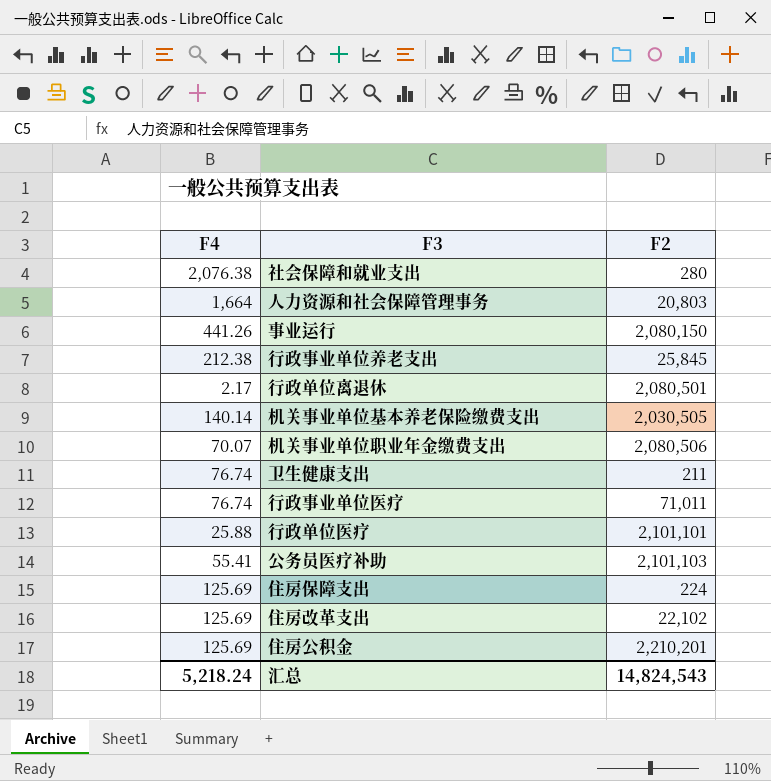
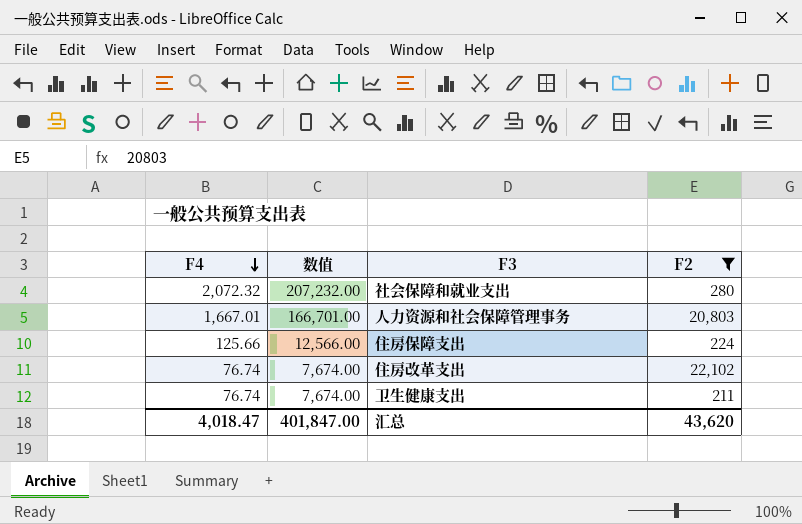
filter: none -> F2 <= 22,102
row order: none -> F4 descending
column 数值 | formula: none -> [F4] * 100
社会保障和就业支出 | F4: 2,076.38 -> 2,072.32
人力资源和社会保障管理事务 | F4: 1,664 -> 1,667.01
住房保障支出 | F4: 125.69 -> 125.66
住房改革支出 | F4: 125.69 -> 76.74
汇总 | F4: 5,218.24 -> 4,018.47
汇总 | F2: 14,824,543 -> 43,620

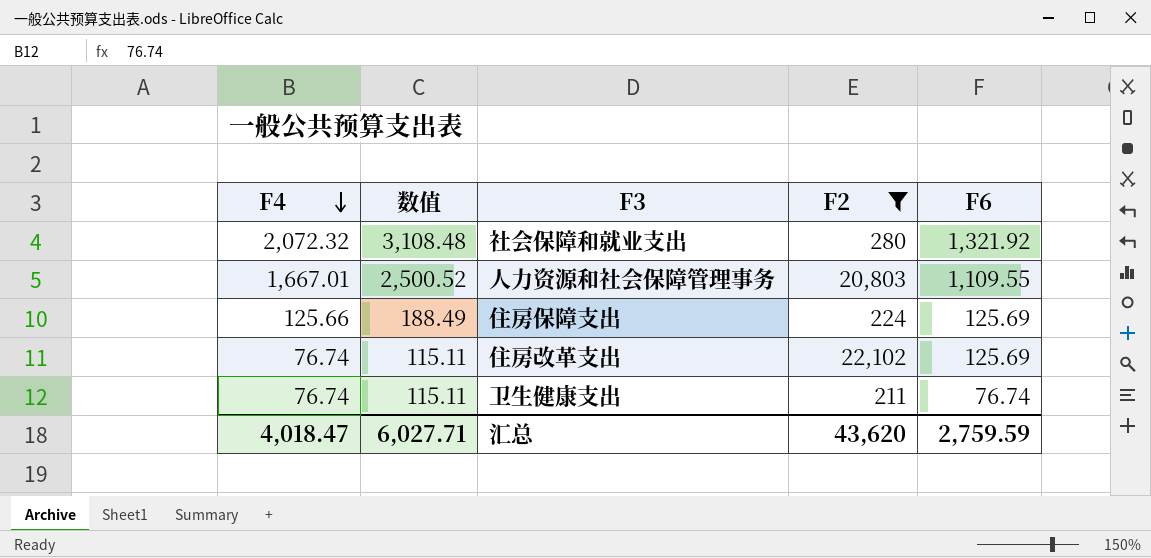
column 数值 | formula: [F4] * 100 -> [F4] * 1.5
column F6 | position: none -> 5
汇总 | 数值: 401,847.00 -> 6,027.71

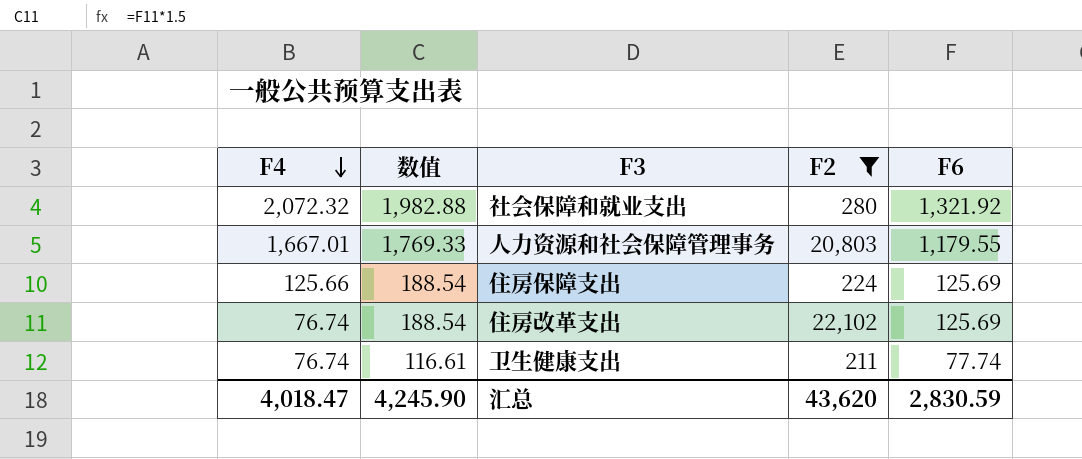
column 数值 | formula: [F4] * 1.5 -> [F6] * 1.5
人力资源和社会保障管理事务 | F6: 1,109.55 -> 1,179.55
卫生健康支出 | F6: 76.74 -> 77.74
汇总 | 数值: 6,027.71 -> 4,245.90
汇总 | F6: 2,759.59 -> 2,830.59

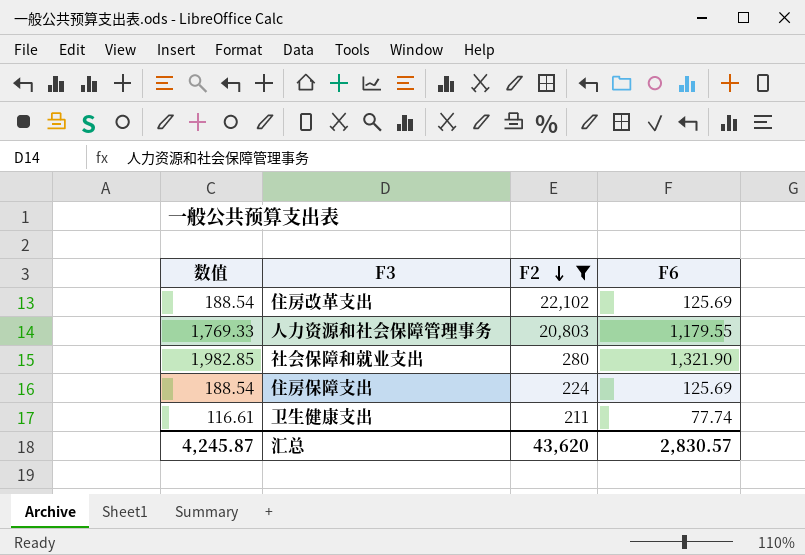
row order: F4 descending -> F2 descending
column F4 | position: 1 -> none
社会保障和就业支出 | 数值: 1,982.88 -> 1,982.85
社会保障和就业支出 | F6: 1,321.92 -> 1,321.90
汇总 | 数值: 4,245.90 -> 4,245.87
汇总 | F6: 2,830.59 -> 2,830.57

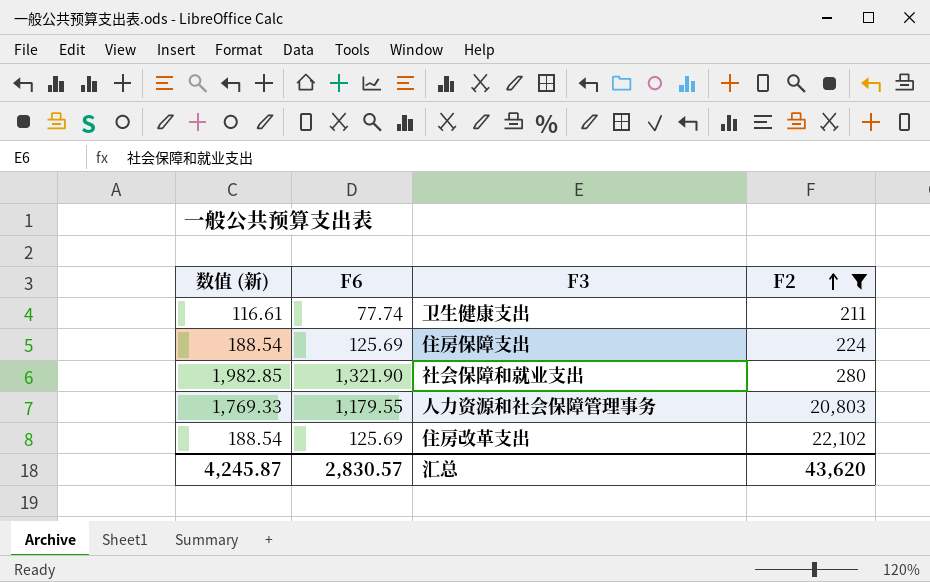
row order: F2 descending -> F2 ascending
column name: 数值 -> 数值 (新)
column F6 | position: 4 -> 2

